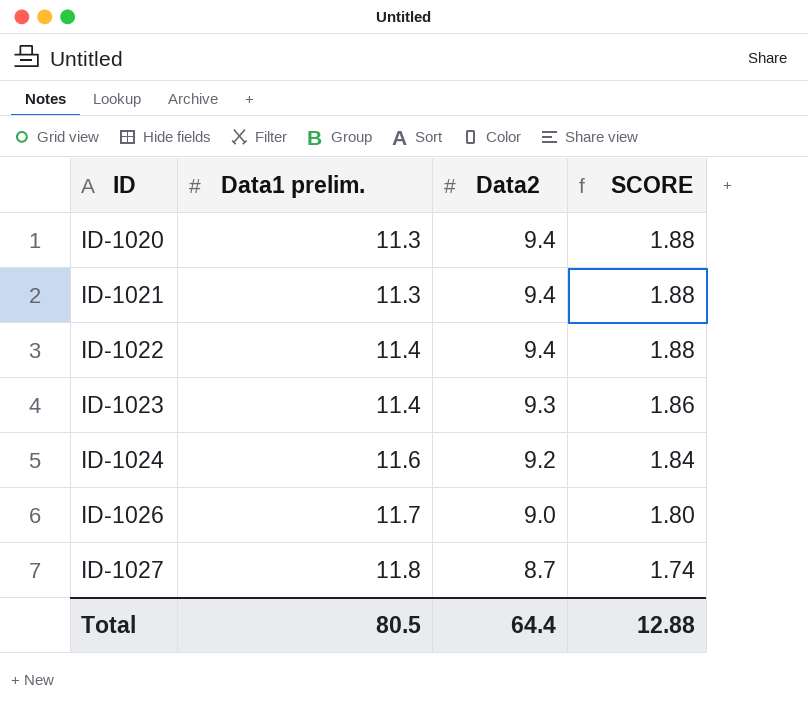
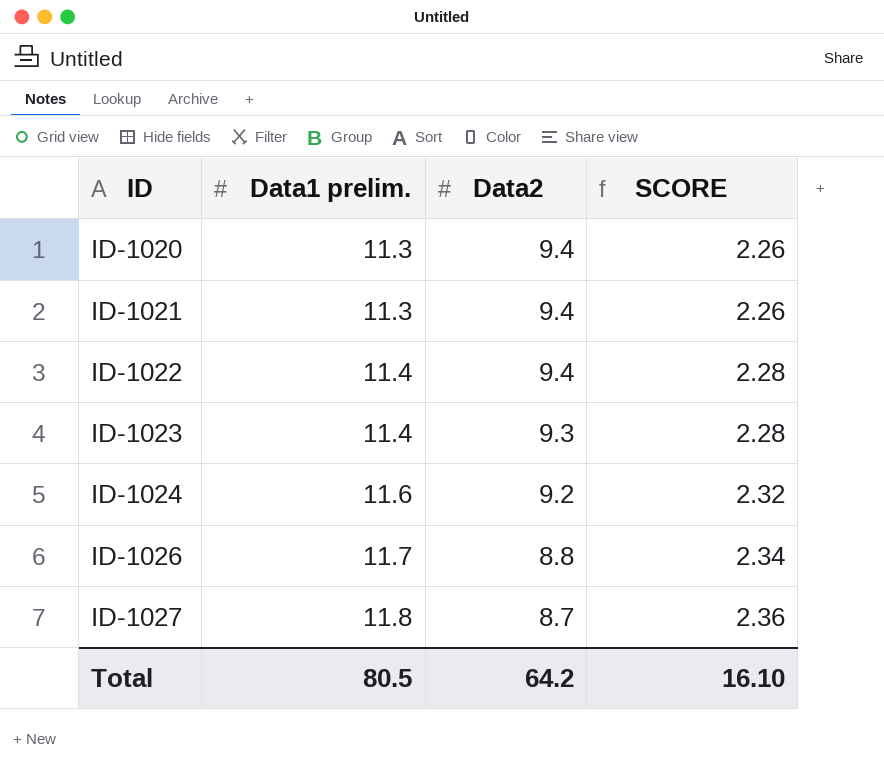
column SCORE | formula: [Data2] * 0.2 -> [Data1 prelim.] * 0.2
ID-1026 | Data2: 9.0 -> 8.8
Total | Data2: 64.4 -> 64.2
Total | SCORE: 12.88 -> 16.10

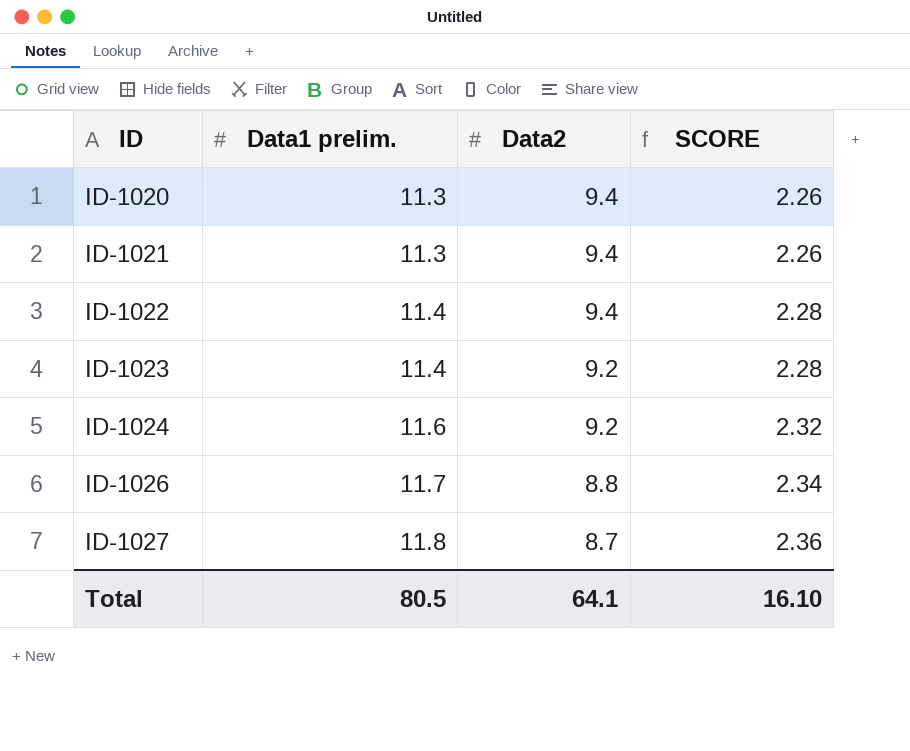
ID-1023 | Data2: 9.3 -> 9.2
Total | Data2: 64.2 -> 64.1

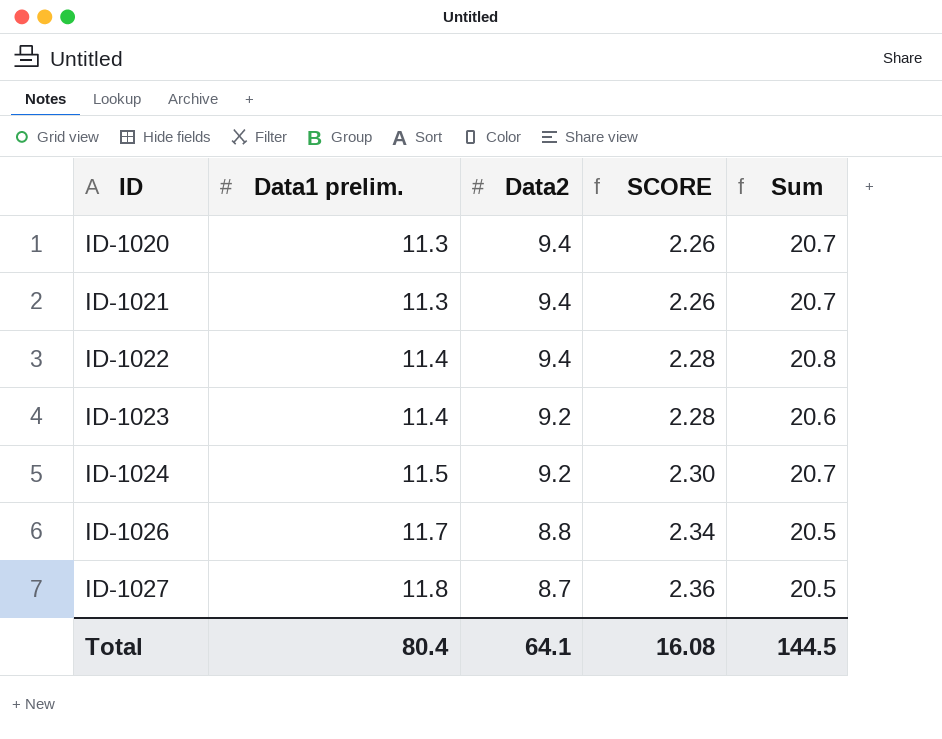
column Sum | formula: none -> [Data1 prelim.] + [Data2]
ID-1024 | Data1 prelim.: 11.6 -> 11.5
ID-1024 | SCORE: 2.32 -> 2.30
Total | Data1 prelim.: 80.5 -> 80.4
Total | SCORE: 16.10 -> 16.08

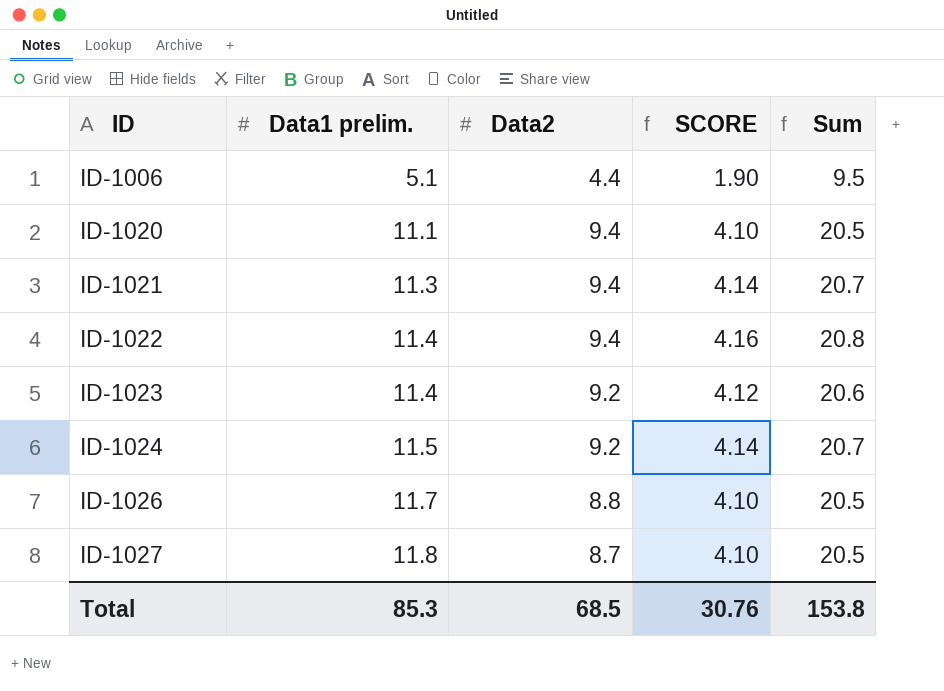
column SCORE | formula: [Data1 prelim.] * 0.2 -> [Sum] * 0.2
row ID-1006: none -> 5.1 | 4.4 | 1.90 | 9.5
ID-1020 | Data1 prelim.: 11.3 -> 11.1
ID-1020 | Sum: 20.7 -> 20.5
Total | Data1 prelim.: 80.4 -> 85.3
Total | Data2: 64.1 -> 68.5
Total | SCORE: 16.08 -> 30.76
Total | Sum: 144.5 -> 153.8

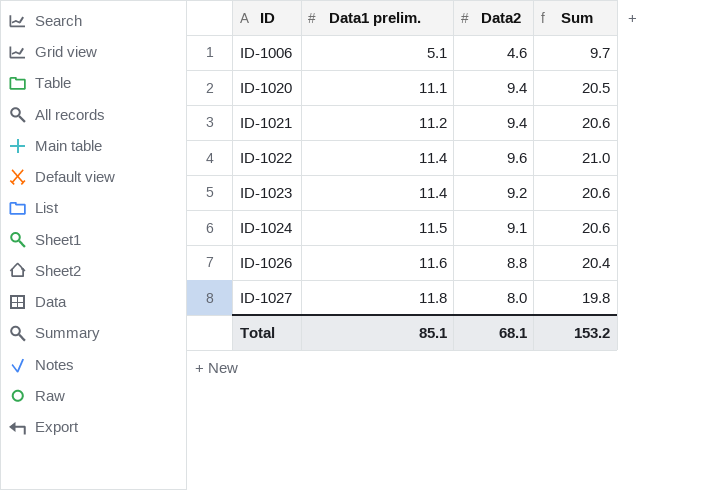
column SCORE | formula: [Sum] * 0.2 -> none
ID-1006 | Data2: 4.4 -> 4.6
ID-1006 | Sum: 9.5 -> 9.7
ID-1021 | Data1 prelim.: 11.3 -> 11.2
ID-1021 | Sum: 20.7 -> 20.6
ID-1022 | Data2: 9.4 -> 9.6
ID-1022 | Sum: 20.8 -> 21.0
ID-1024 | Data2: 9.2 -> 9.1
ID-1024 | Sum: 20.7 -> 20.6
ID-1026 | Data1 prelim.: 11.7 -> 11.6
ID-1026 | Sum: 20.5 -> 20.4
ID-1027 | Data2: 8.7 -> 8.0
ID-1027 | Sum: 20.5 -> 19.8
Total | Data1 prelim.: 85.3 -> 85.1
Total | Data2: 68.5 -> 68.1
Total | Sum: 153.8 -> 153.2

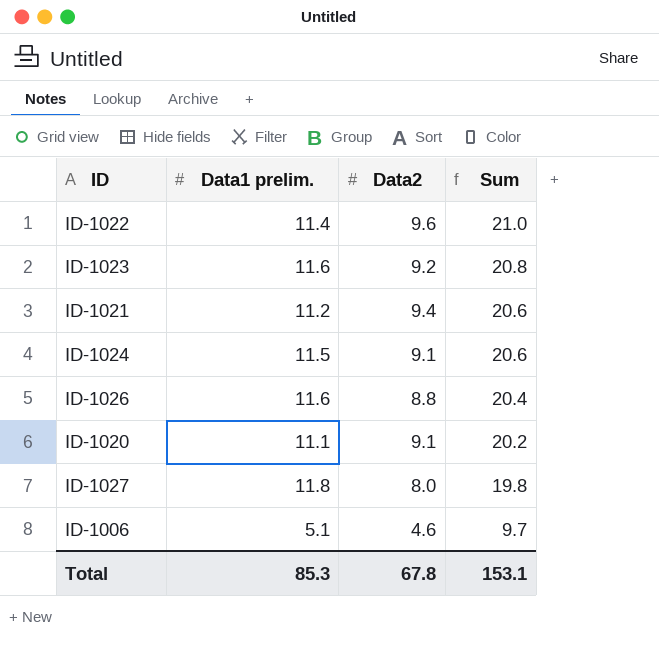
row order: ID ascending -> Sum descending
ID-1023 | Data1 prelim.: 11.4 -> 11.6
ID-1023 | Sum: 20.6 -> 20.8
ID-1020 | Data2: 9.4 -> 9.1
ID-1020 | Sum: 20.5 -> 20.2
Total | Data1 prelim.: 85.1 -> 85.3
Total | Data2: 68.1 -> 67.8
Total | Sum: 153.2 -> 153.1

